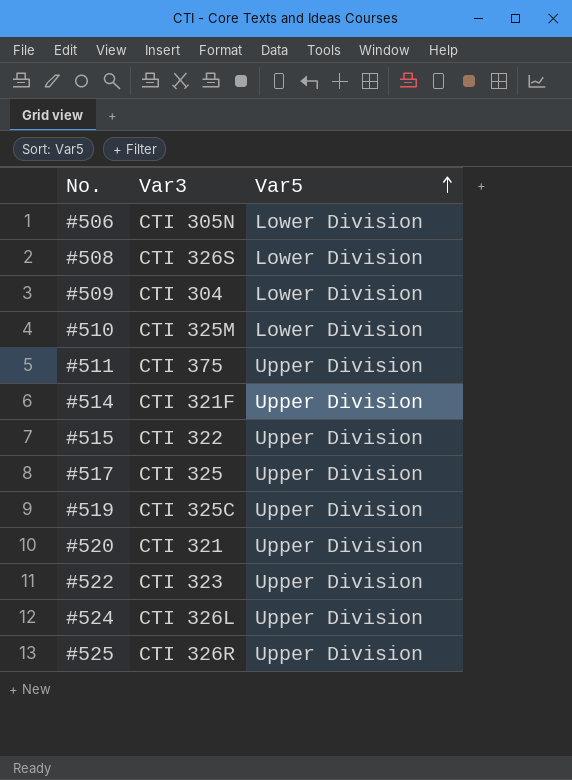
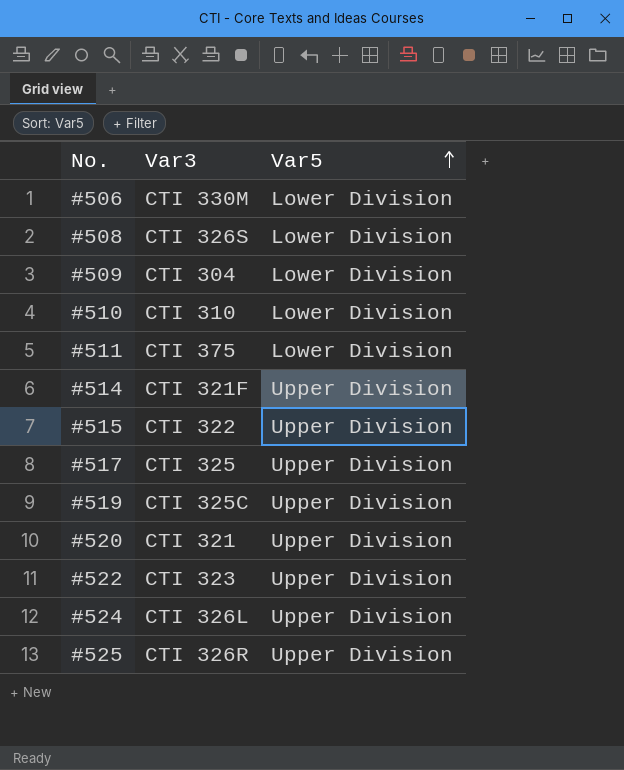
#506 | Var3: CTI 305N -> CTI 330M
#510 | Var3: CTI 325M -> CTI 310
#511 | Var5: Upper Division -> Lower Division

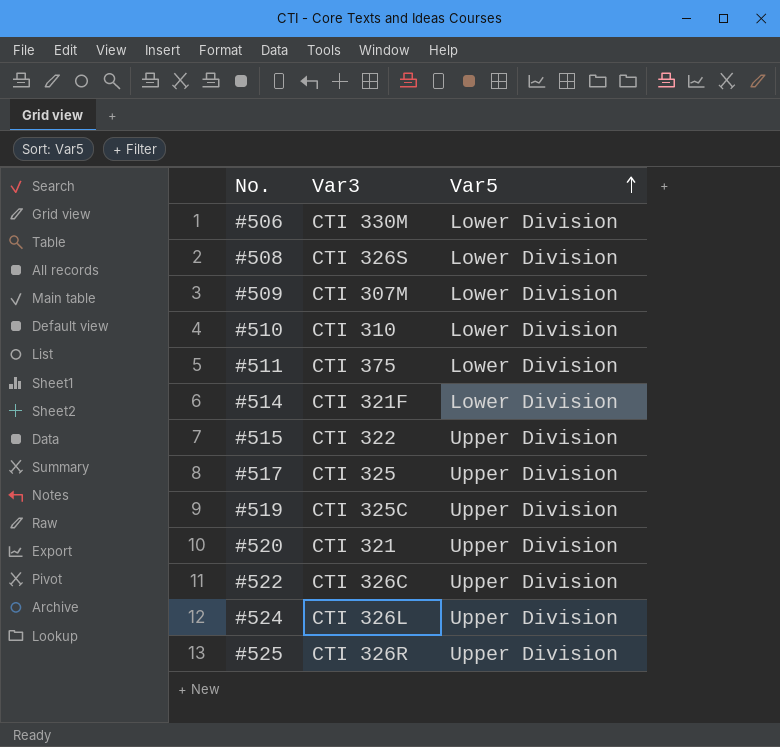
#509 | Var3: CTI 304 -> CTI 307M
#514 | Var5: Upper Division -> Lower Division
#522 | Var3: CTI 323 -> CTI 326C

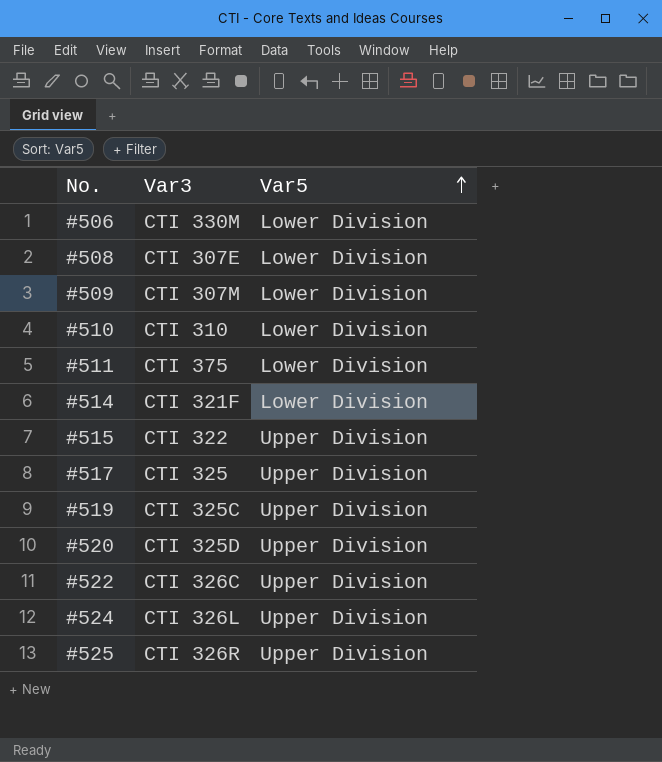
#508 | Var3: CTI 326S -> CTI 307E
#520 | Var3: CTI 321 -> CTI 325D

